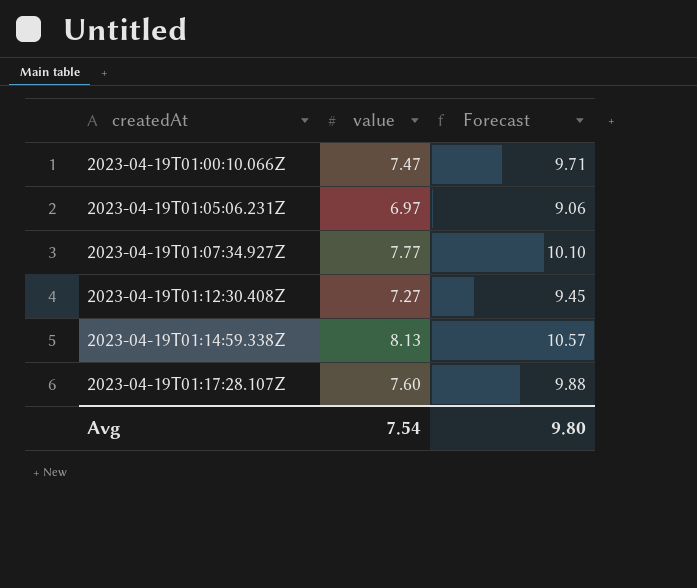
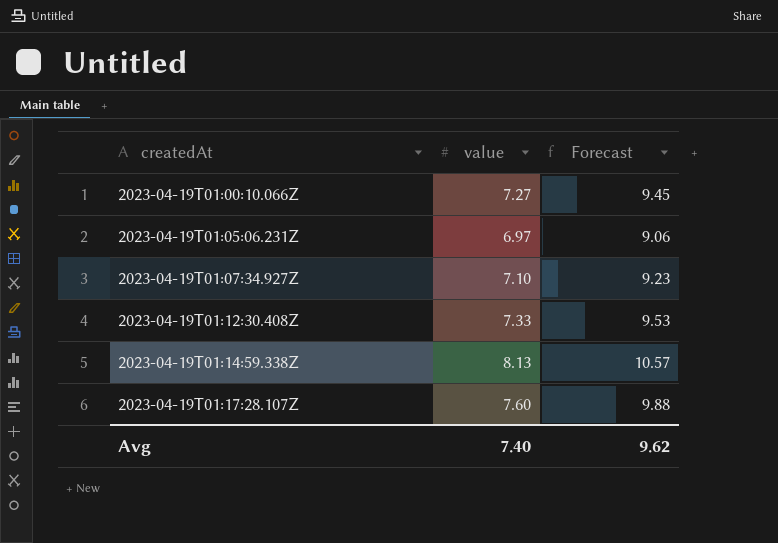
2023-04-19T01:00:10.066Z | value: 7.47 -> 7.27
2023-04-19T01:00:10.066Z | Forecast: 9.71 -> 9.45
2023-04-19T01:07:34.927Z | value: 7.77 -> 7.10
2023-04-19T01:07:34.927Z | Forecast: 10.10 -> 9.23
2023-04-19T01:12:30.408Z | value: 7.27 -> 7.33
2023-04-19T01:12:30.408Z | Forecast: 9.45 -> 9.53
Avg | value: 7.54 -> 7.40
Avg | Forecast: 9.80 -> 9.62

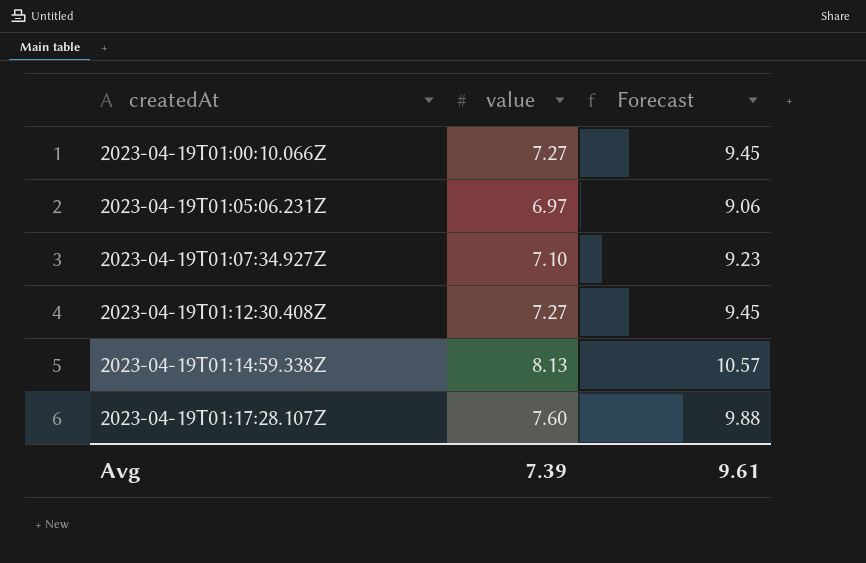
2023-04-19T01:12:30.408Z | value: 7.33 -> 7.27
2023-04-19T01:12:30.408Z | Forecast: 9.53 -> 9.45
Avg | value: 7.40 -> 7.39
Avg | Forecast: 9.62 -> 9.61

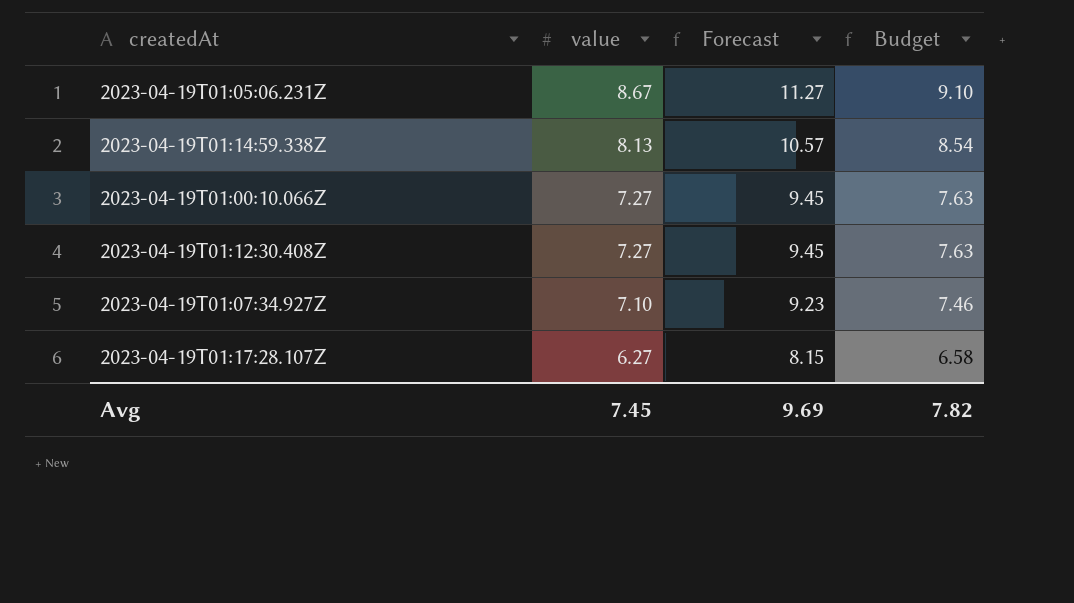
row order: createdAt ascending -> value descending
column Budget | formula: none -> [value] * 1.05
2023-04-19T01:05:06.231Z | value: 6.97 -> 8.67
2023-04-19T01:05:06.231Z | Forecast: 9.06 -> 11.27
2023-04-19T01:17:28.107Z | value: 7.60 -> 6.27
2023-04-19T01:17:28.107Z | Forecast: 9.88 -> 8.15
Avg | value: 7.39 -> 7.45
Avg | Forecast: 9.61 -> 9.69

